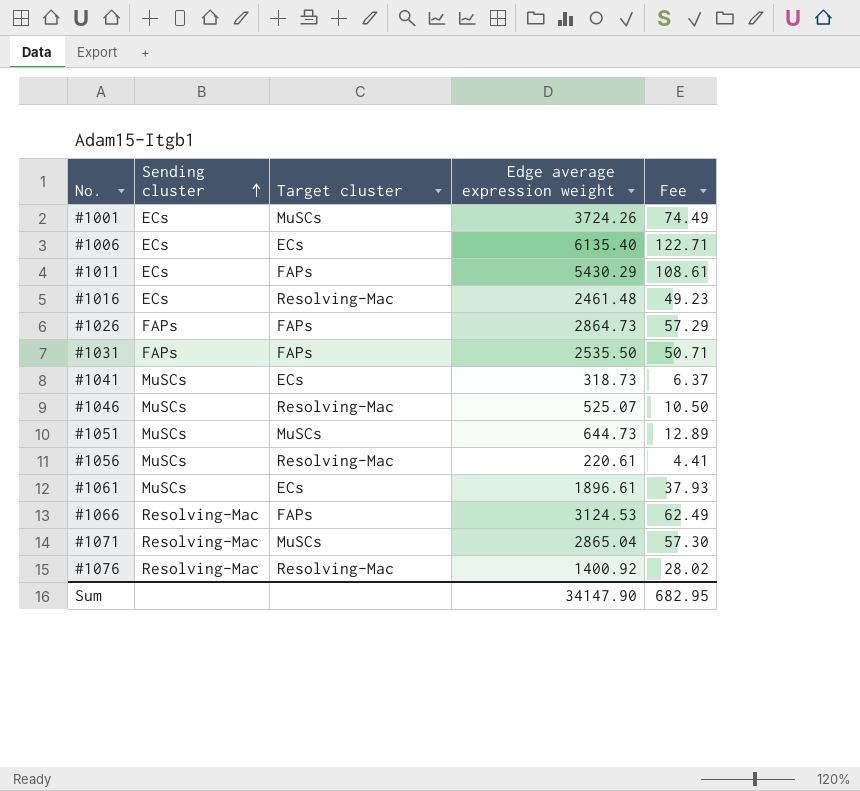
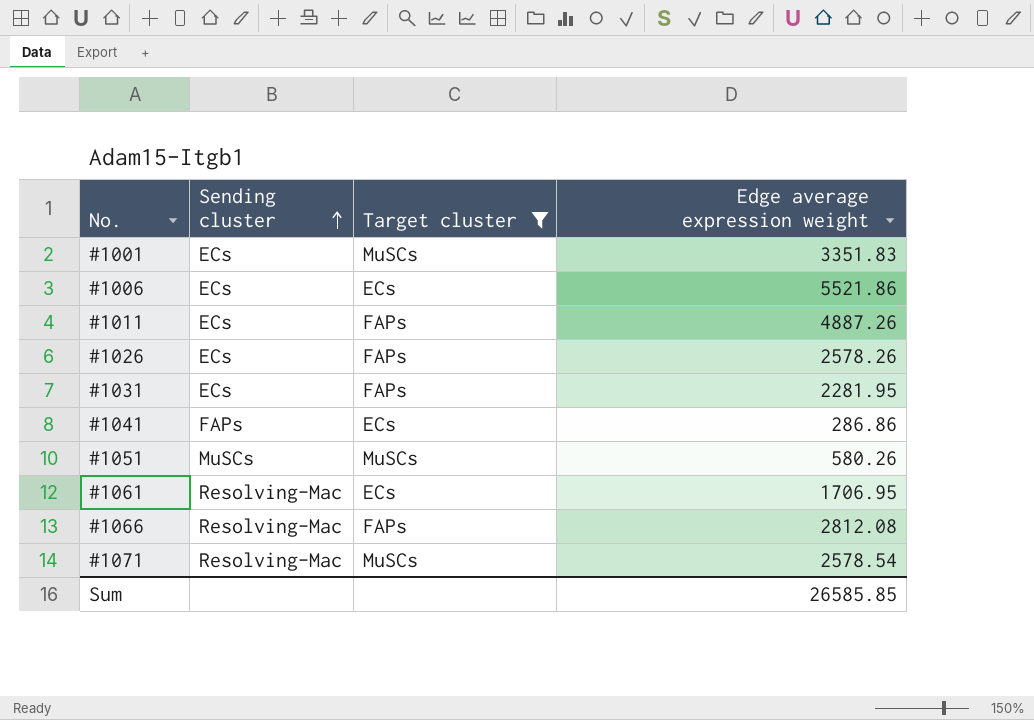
filter: none -> Target cluster != Resolving-Mac
column Fee | formula: [Edge average expression weight] * 0.02 -> none
#1001 | Edge average expression weight: 3724.26 -> 3351.83
#1006 | Edge average expression weight: 6135.40 -> 5521.86
#1011 | Edge average expression weight: 5430.29 -> 4887.26
#1026 | Sending cluster: FAPs -> ECs
#1026 | Edge average expression weight: 2864.73 -> 2578.26
#1031 | Sending cluster: FAPs -> ECs
#1031 | Edge average expression weight: 2535.50 -> 2281.95
#1041 | Sending cluster: MuSCs -> FAPs
#1041 | Edge average expression weight: 318.73 -> 286.86
#1051 | Edge average expression weight: 644.73 -> 580.26
#1061 | Sending cluster: MuSCs -> Resolving-Mac
#1061 | Edge average expression weight: 1896.61 -> 1706.95
#1066 | Edge average expression weight: 3124.53 -> 2812.08
#1071 | Edge average expression weight: 2865.04 -> 2578.54
Sum | Edge average expression weight: 34147.90 -> 26585.85

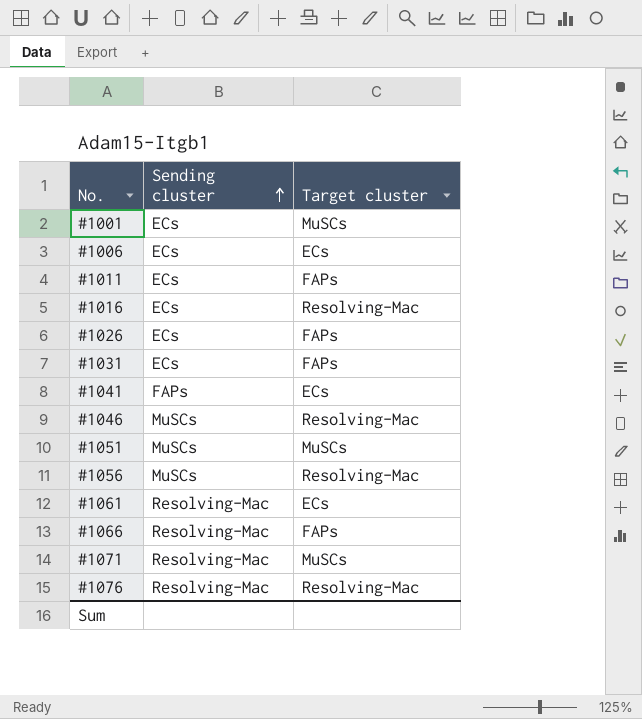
filter: Target cluster != Resolving-Mac -> none
column Edge average expression weight | position: 4 -> none

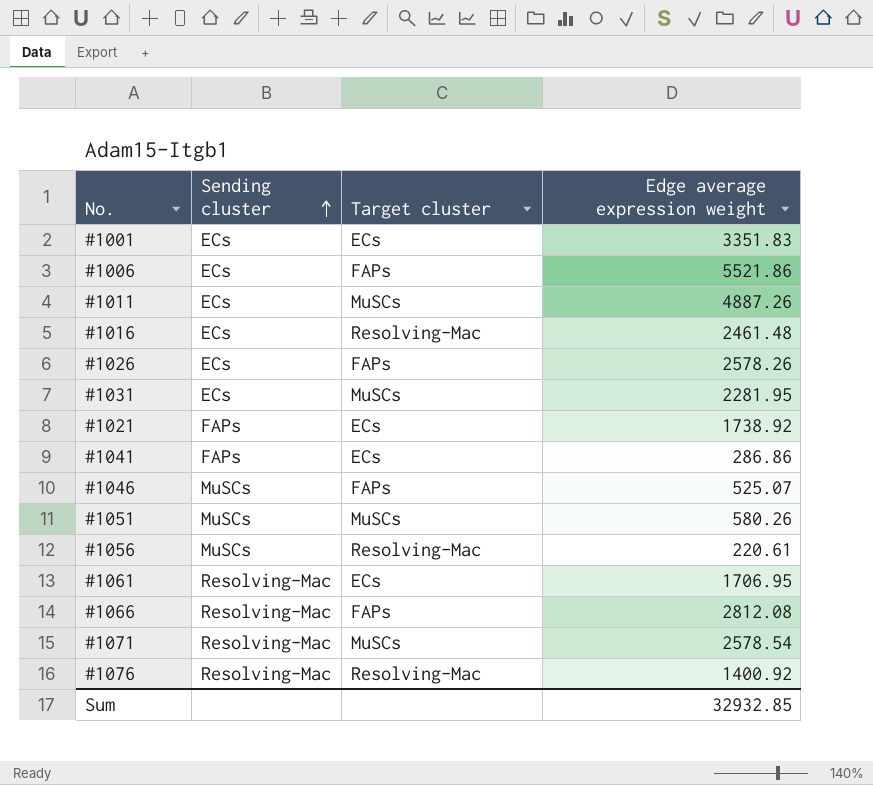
column Edge average expression weight | position: none -> 4
#1001 | Target cluster: MuSCs -> ECs
#1006 | Target cluster: ECs -> FAPs
#1011 | Target cluster: FAPs -> MuSCs
#1031 | Target cluster: FAPs -> MuSCs
row #1021: none -> FAPs | ECs | 1738.92
#1046 | Target cluster: Resolving-Mac -> FAPs

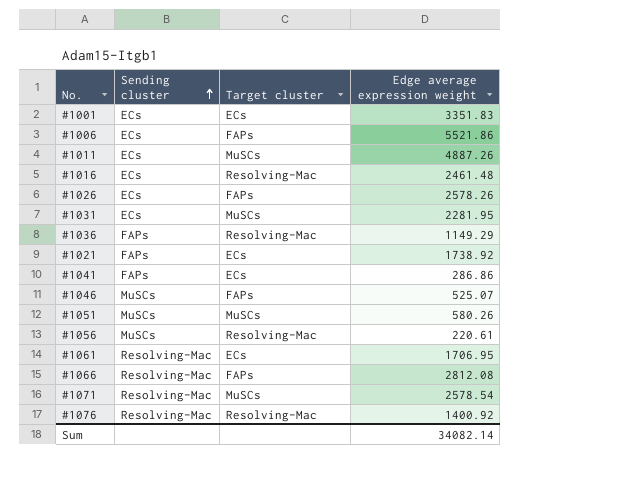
row #1036: none -> FAPs | Resolving-Mac | 1149.29
Sum | Edge average expression weight: 32932.85 -> 34082.14

